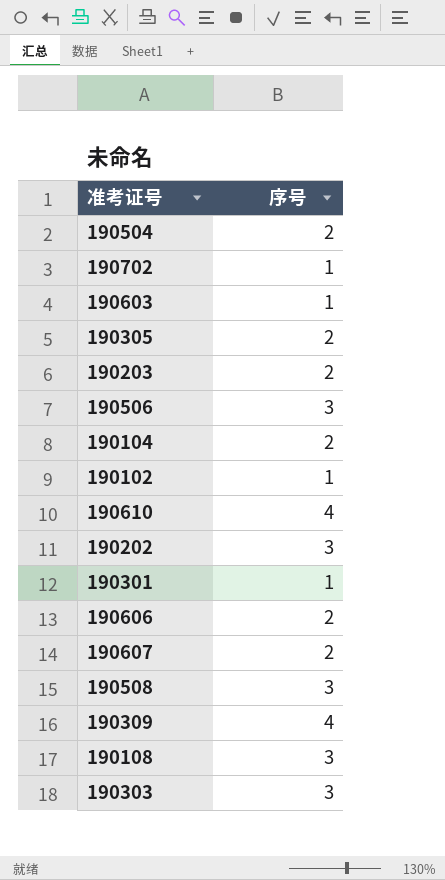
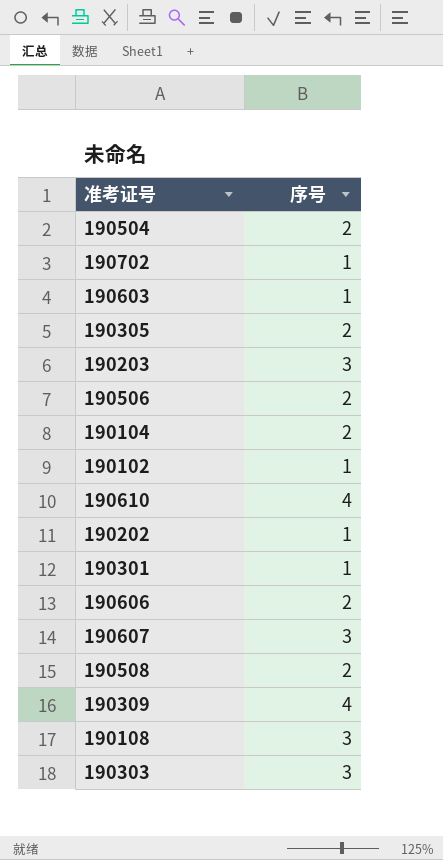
190203 | 序号: 2 -> 3
190506 | 序号: 3 -> 2
190202 | 序号: 3 -> 1
190607 | 序号: 2 -> 3
190508 | 序号: 3 -> 2

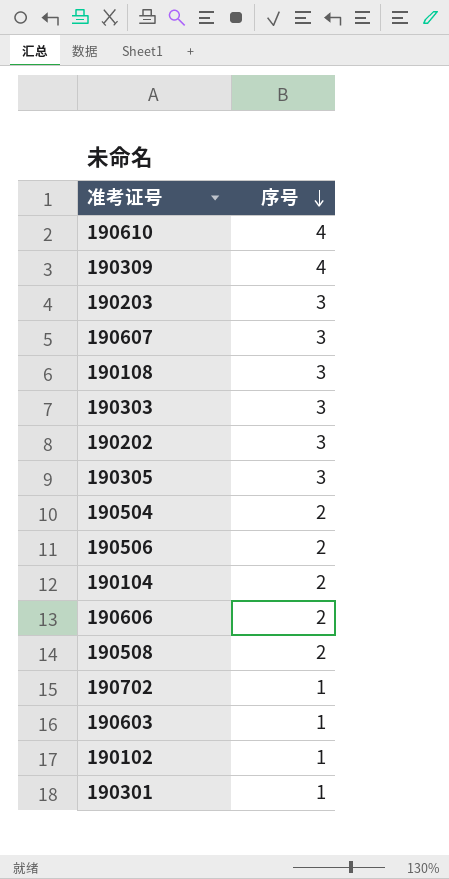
row order: none -> 序号 descending
190202 | 序号: 1 -> 3
190305 | 序号: 2 -> 3

